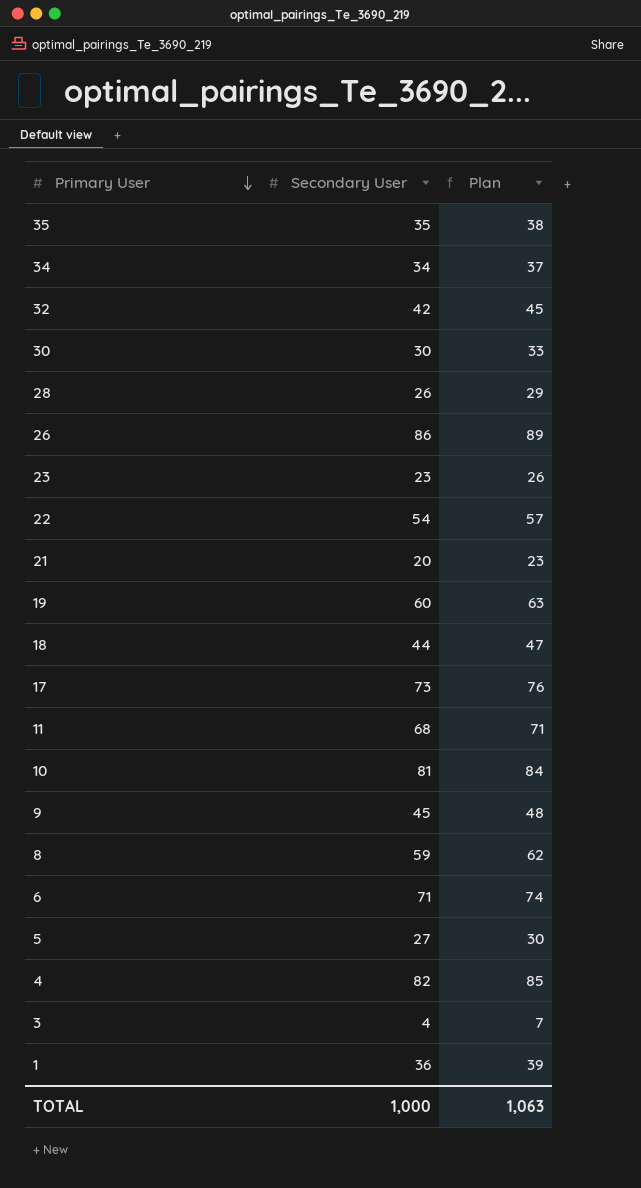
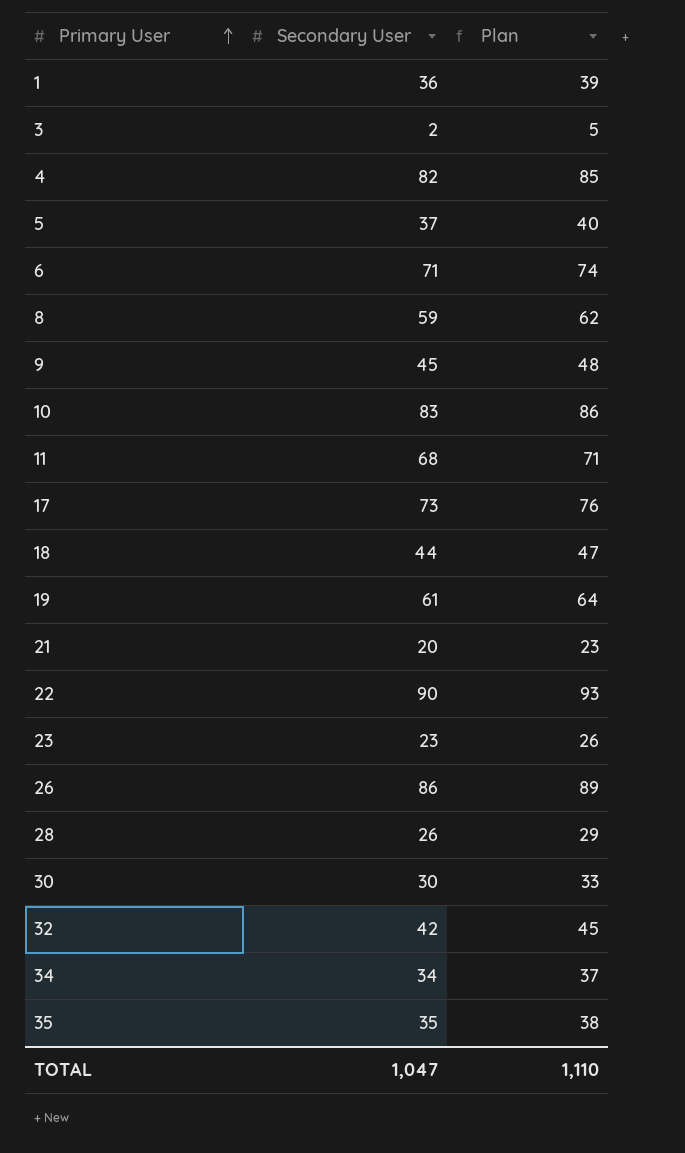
row order: Primary User descending -> Primary User ascending
3 | Secondary User: 4 -> 2
3 | Plan: 7 -> 5
5 | Secondary User: 27 -> 37
5 | Plan: 30 -> 40
10 | Secondary User: 81 -> 83
10 | Plan: 84 -> 86
19 | Secondary User: 60 -> 61
19 | Plan: 63 -> 64
22 | Secondary User: 54 -> 90
22 | Plan: 57 -> 93
TOTAL | Secondary User: 1,000 -> 1,047
TOTAL | Plan: 1,063 -> 1,110

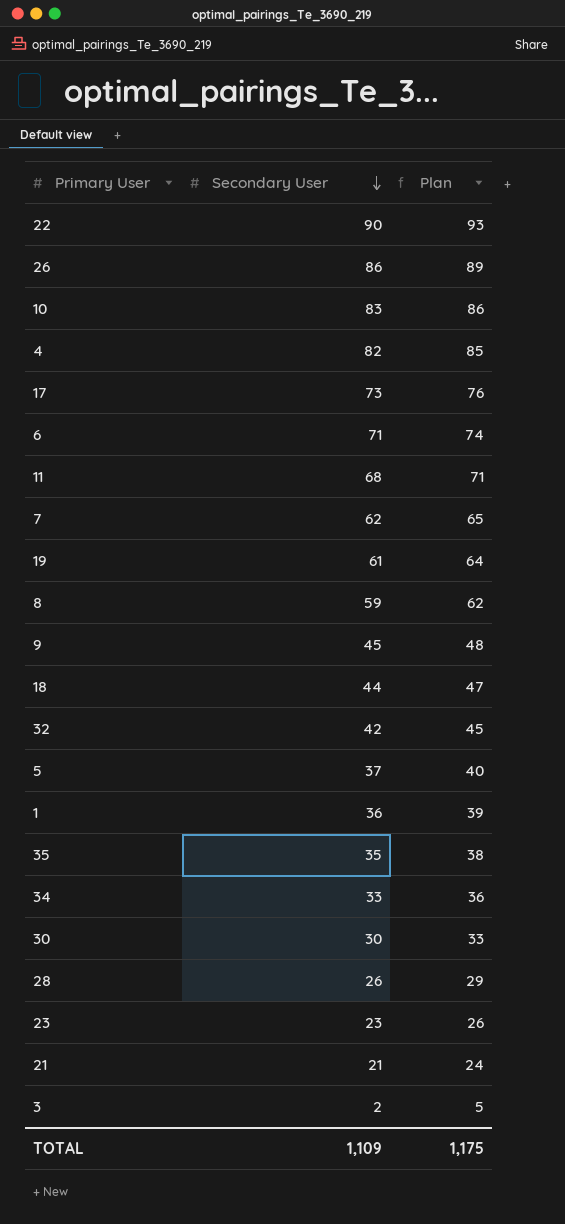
row order: Primary User ascending -> Secondary User descending
row 7: none -> 62 | 65
34 | Secondary User: 34 -> 33
34 | Plan: 37 -> 36
21 | Secondary User: 20 -> 21
21 | Plan: 23 -> 24
TOTAL | Secondary User: 1,047 -> 1,109
TOTAL | Plan: 1,110 -> 1,175

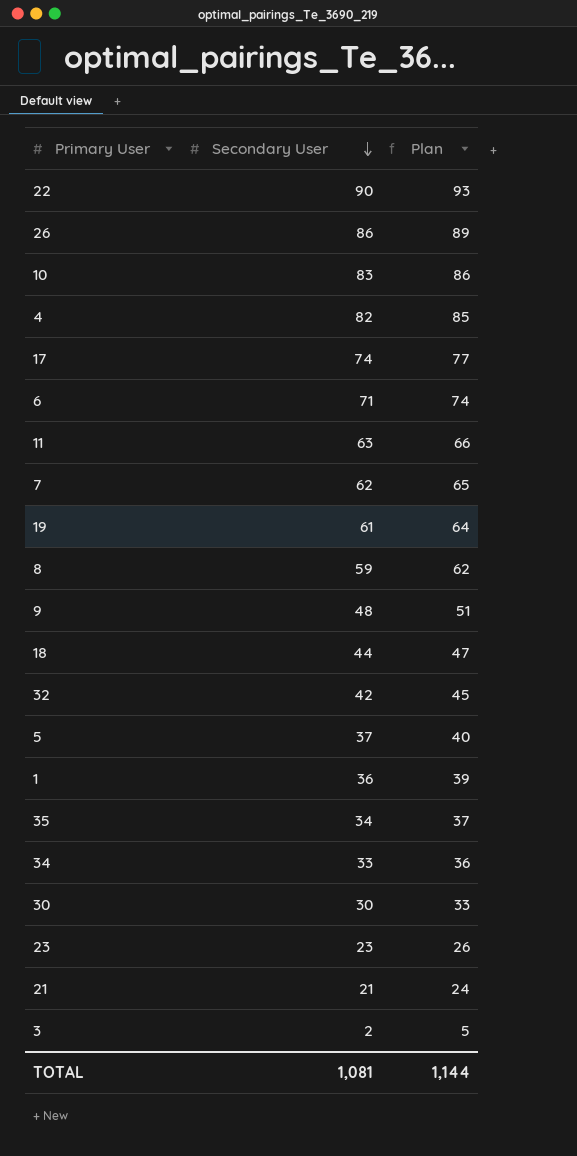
row 28: 26 | 29 -> none
17 | Secondary User: 73 -> 74
17 | Plan: 76 -> 77
11 | Secondary User: 68 -> 63
11 | Plan: 71 -> 66
9 | Secondary User: 45 -> 48
9 | Plan: 48 -> 51
35 | Secondary User: 35 -> 34
35 | Plan: 38 -> 37
TOTAL | Secondary User: 1,109 -> 1,081
TOTAL | Plan: 1,175 -> 1,144

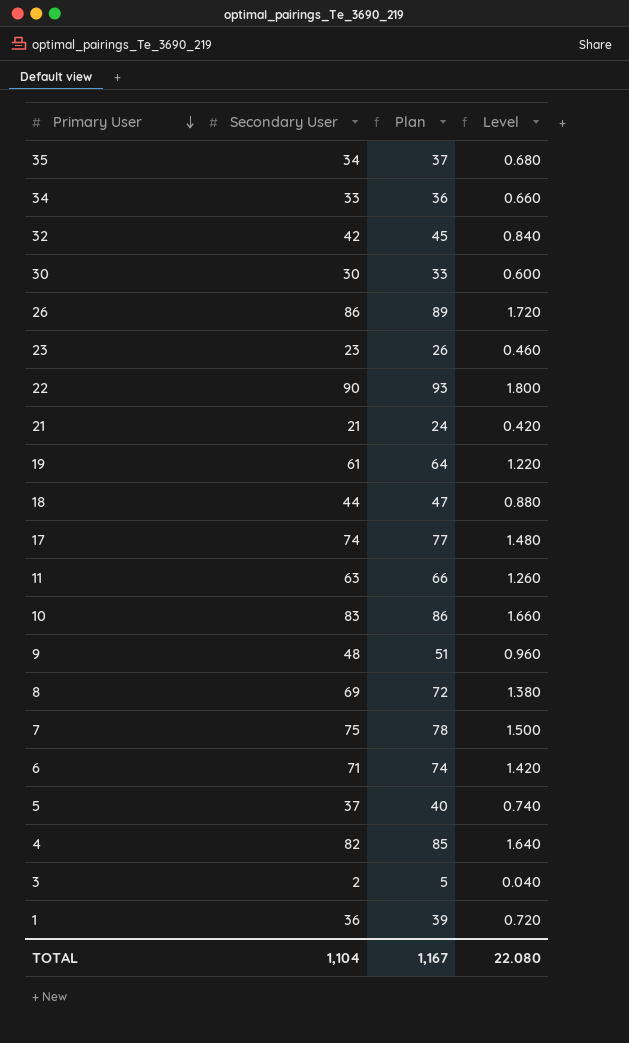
row order: Secondary User descending -> Primary User descending
column Level | formula: none -> [Secondary User] * 0.02
8 | Secondary User: 59 -> 69
8 | Plan: 62 -> 72
7 | Secondary User: 62 -> 75
7 | Plan: 65 -> 78
TOTAL | Secondary User: 1,081 -> 1,104
TOTAL | Plan: 1,144 -> 1,167

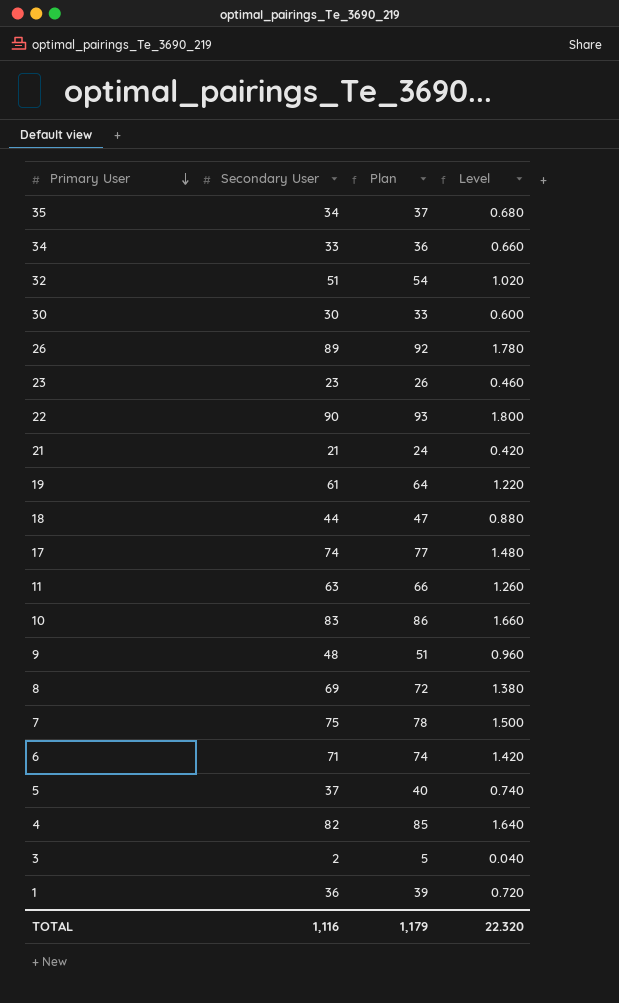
32 | Secondary User: 42 -> 51
32 | Plan: 45 -> 54
32 | Level: 0.840 -> 1.020
26 | Secondary User: 86 -> 89
26 | Plan: 89 -> 92
26 | Level: 1.720 -> 1.780
TOTAL | Secondary User: 1,104 -> 1,116
TOTAL | Plan: 1,167 -> 1,179
TOTAL | Level: 22.080 -> 22.320

